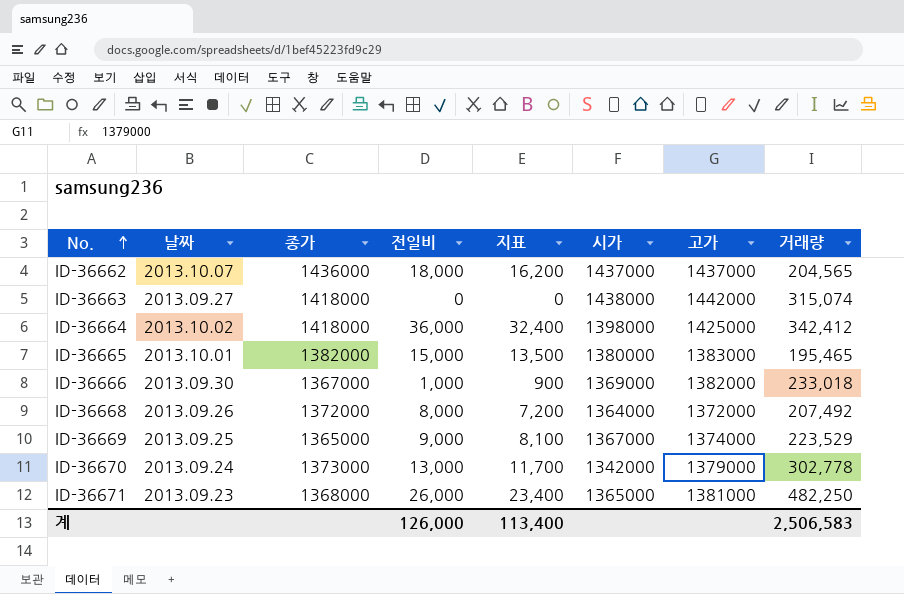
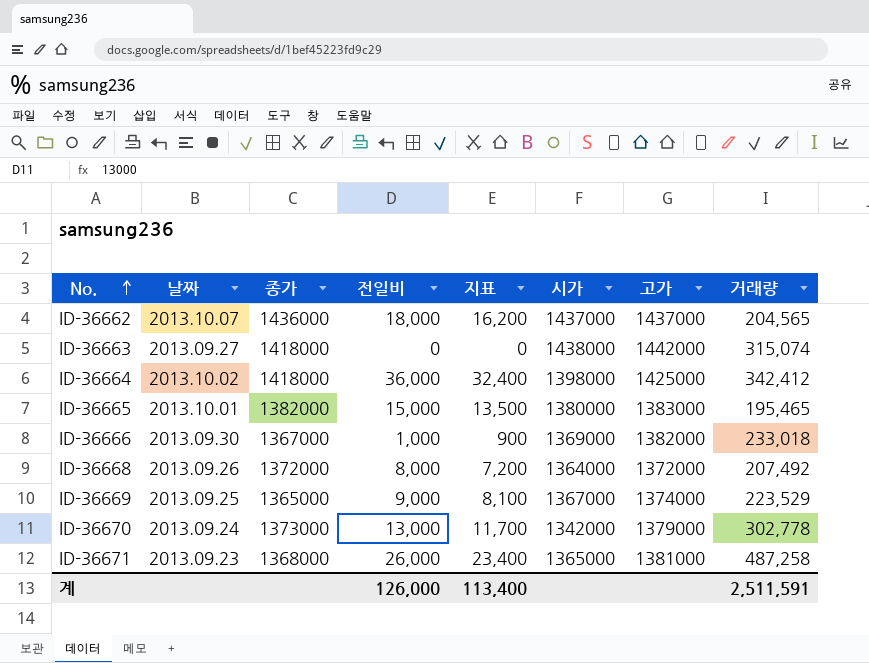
ID-36671 | 거래량: 482,250 -> 487,258
계 | 거래량: 2,506,583 -> 2,511,591

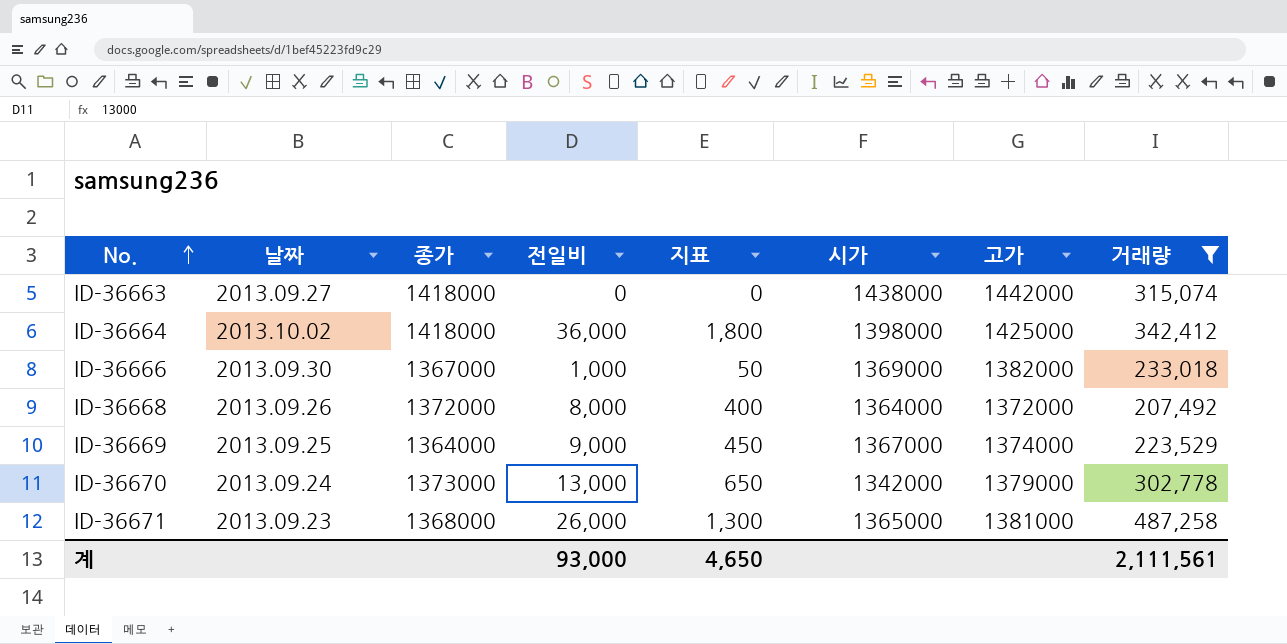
filter: none -> 거래량 >= 207,492
column 지표 | formula: [전일비] * 0.9 -> [전일비] * 0.05
ID-36669 | 종가: 1365000 -> 1364000
계 | 전일비: 126,000 -> 93,000
계 | 지표: 113,400 -> 4,650
계 | 거래량: 2,511,591 -> 2,111,561

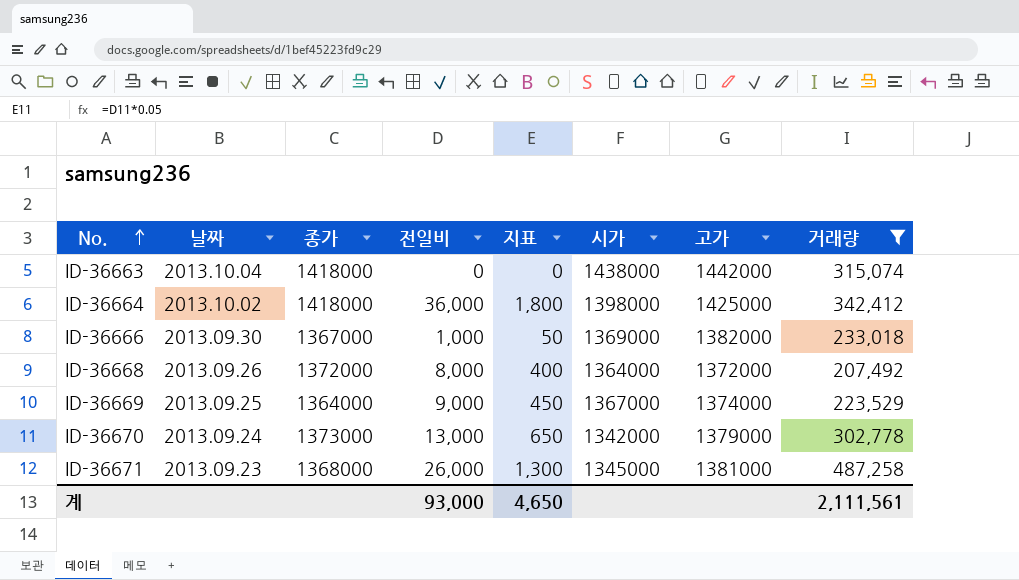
ID-36663 | 날짜: 2013.09.27 -> 2013.10.04
ID-36671 | 시가: 1365000 -> 1345000

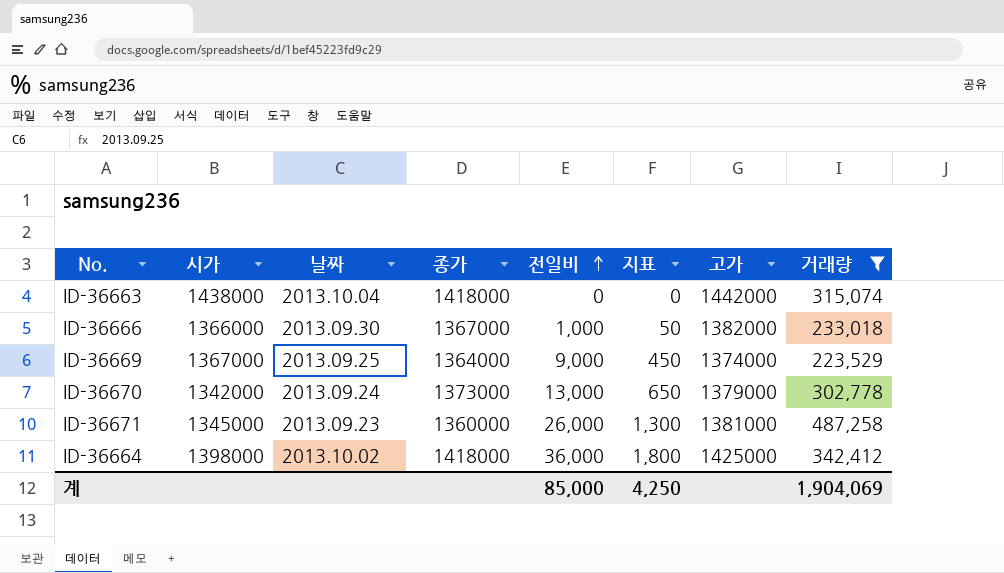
row order: No. ascending -> 전일비 ascending
column 시가 | position: 6 -> 2
row ID-36668: 2013.09.26 | 1372000 | 8,000 | 400 | 1364000 | 1372000 | 207,492 -> none
ID-36666 | 시가: 1369000 -> 1366000
ID-36671 | 종가: 1368000 -> 1360000
계 | 전일비: 93,000 -> 85,000
계 | 지표: 4,650 -> 4,250
계 | 거래량: 2,111,561 -> 1,904,069

